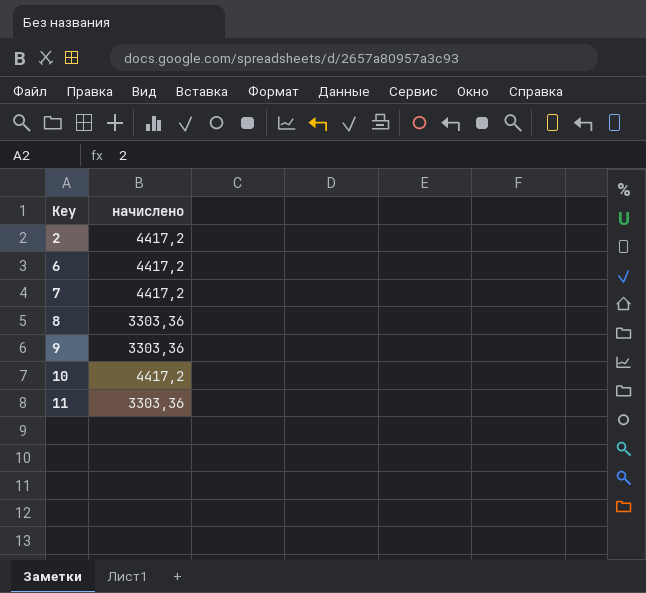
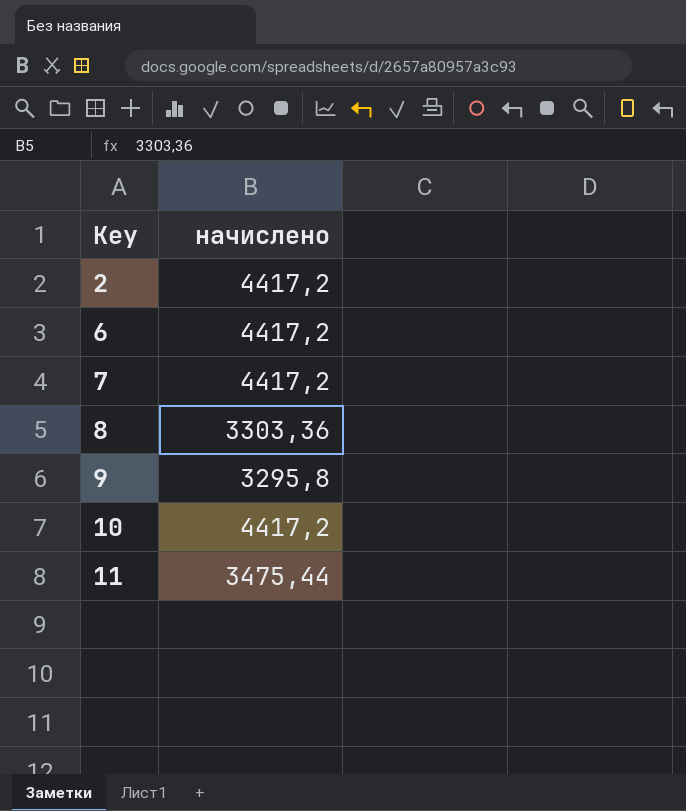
9 | начислено: 3303,36 -> 3295,8
11 | начислено: 3303,36 -> 3475,44

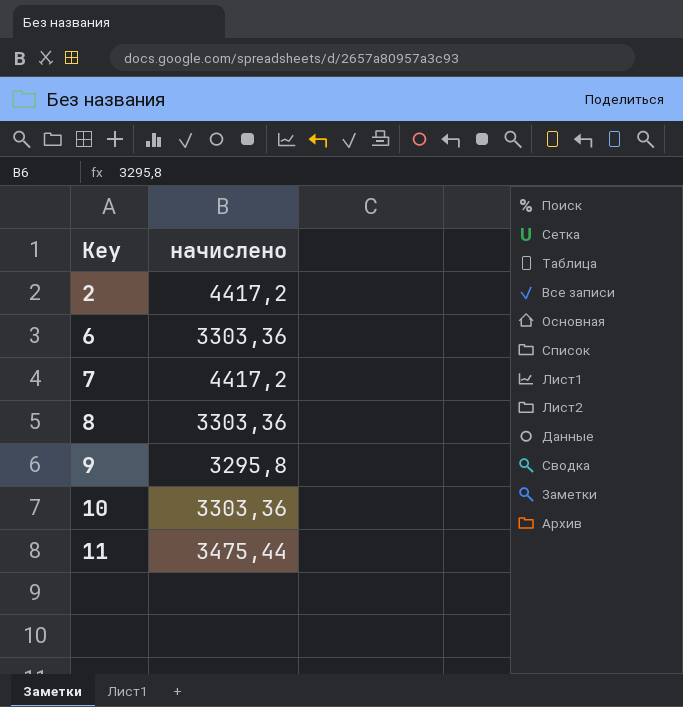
6 | начислено: 4417,2 -> 3303,36
10 | начислено: 4417,2 -> 3303,36

